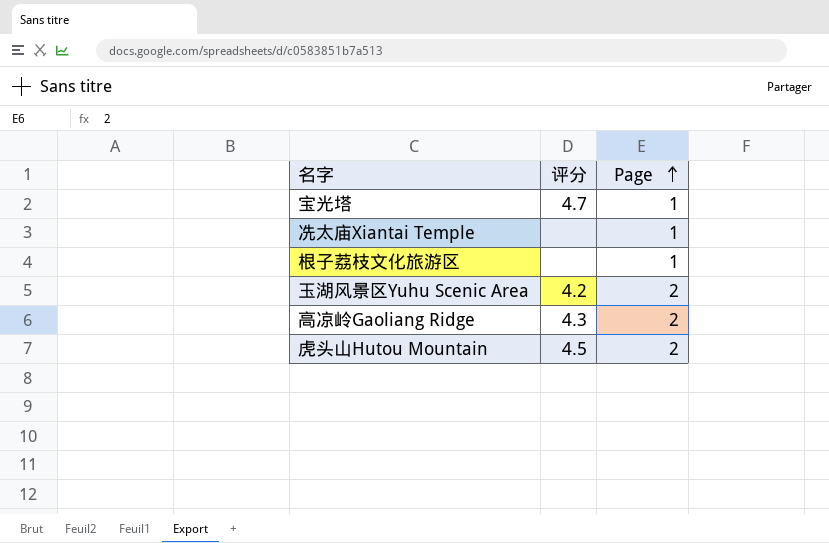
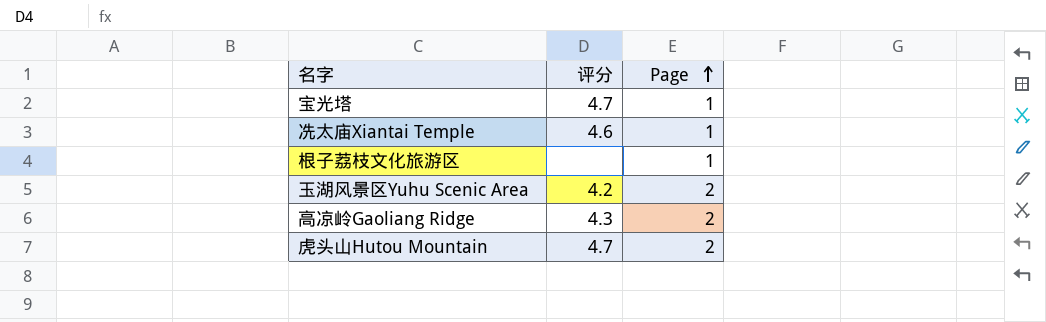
冼太庙Xiantai Temple | 评分: none -> 4.6
虎头山Hutou Mountain | 评分: 4.5 -> 4.7

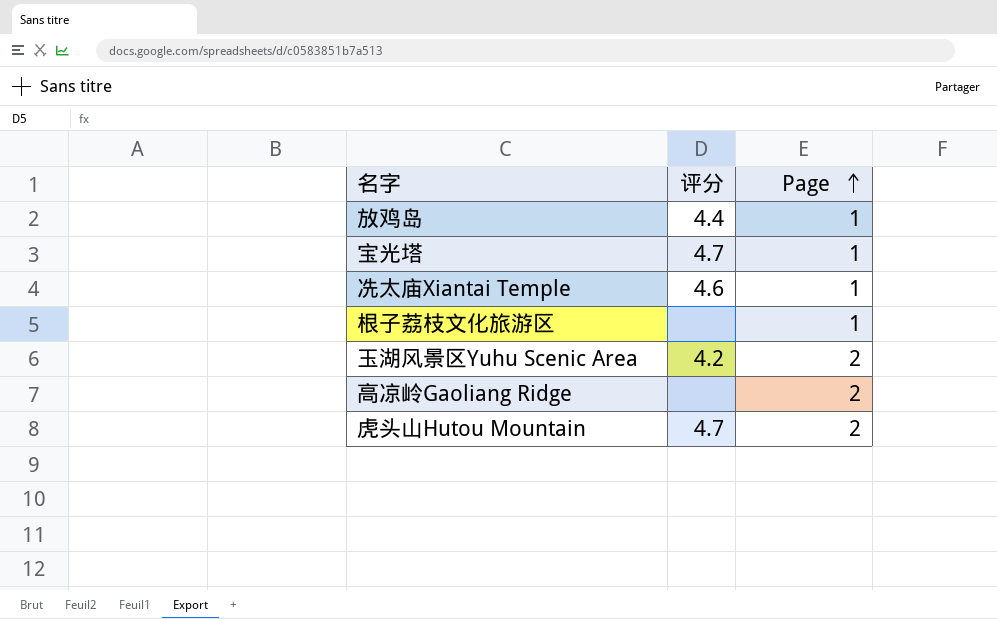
row 放鸡岛: none -> 4.4 | 1
高凉岭Gaoliang Ridge | 评分: 4.3 -> none

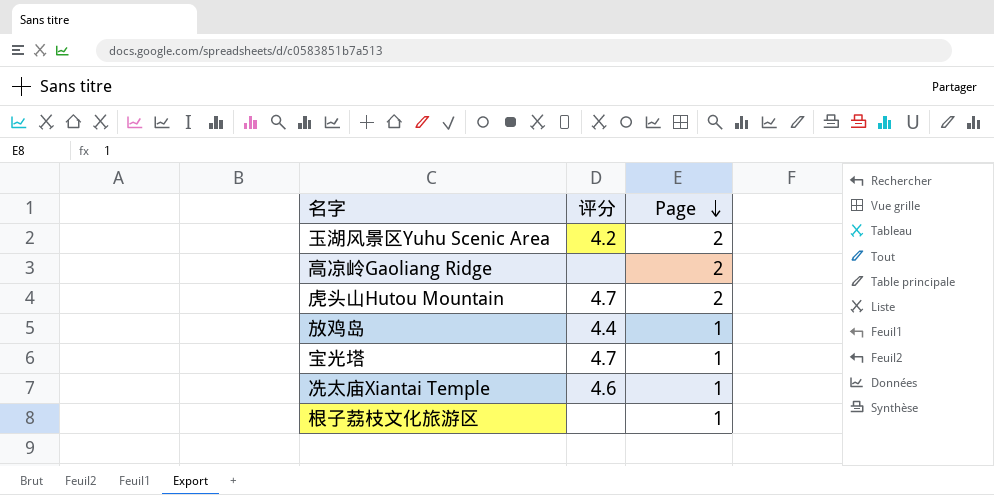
row order: Page ascending -> Page descending

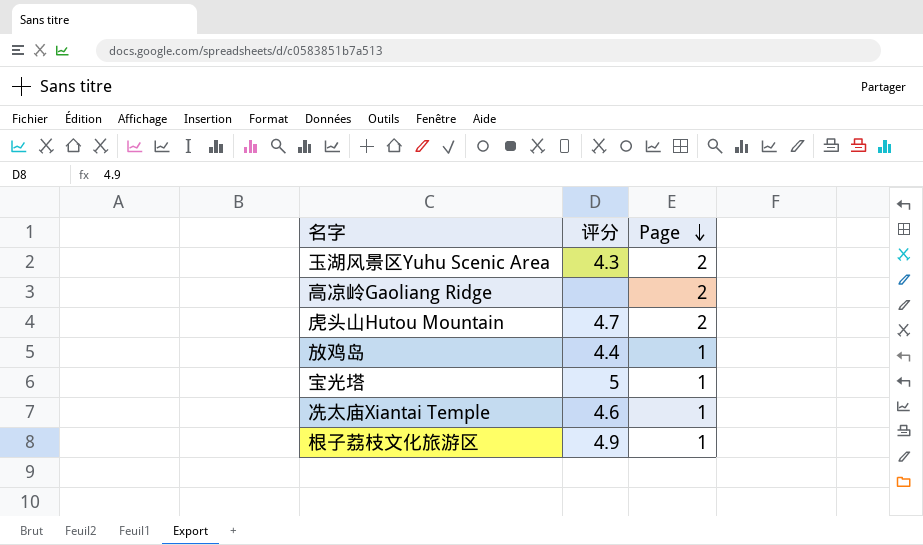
玉湖风景区Yuhu Scenic Area | 评分: 4.2 -> 4.3
宝光塔 | 评分: 4.7 -> 5
根子荔枝文化旅游区 | 评分: none -> 4.9

